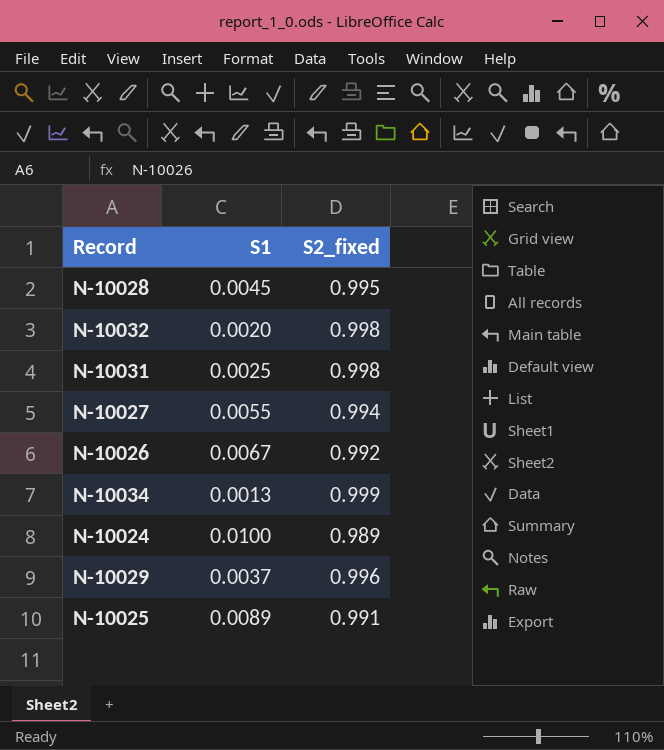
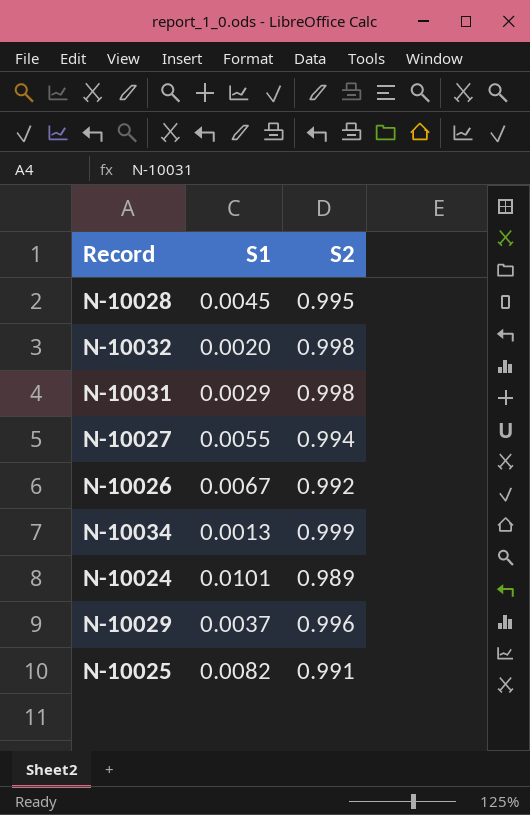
column name: S2_fixed -> S2
N-10031 | S1: 0.0025 -> 0.0029
N-10024 | S1: 0.0100 -> 0.0101
N-10025 | S1: 0.0089 -> 0.0082

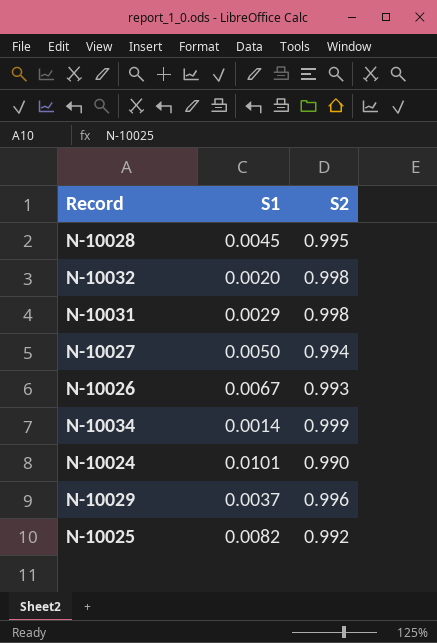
N-10027 | S1: 0.0055 -> 0.0050
N-10026 | S2: 0.992 -> 0.993
N-10034 | S1: 0.0013 -> 0.0014
N-10024 | S2: 0.989 -> 0.990
N-10025 | S2: 0.991 -> 0.992

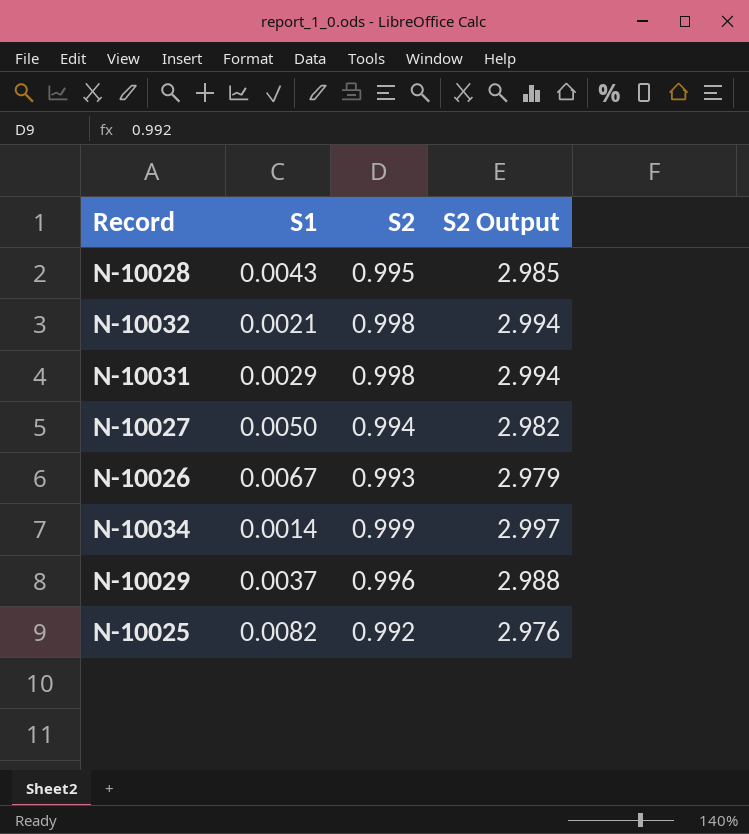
column S2 Output | formula: none -> [S2] * 3
row N-10024: 0.0101 | 0.990 -> none
N-10028 | S1: 0.0045 -> 0.0043
N-10032 | S1: 0.0020 -> 0.0021

